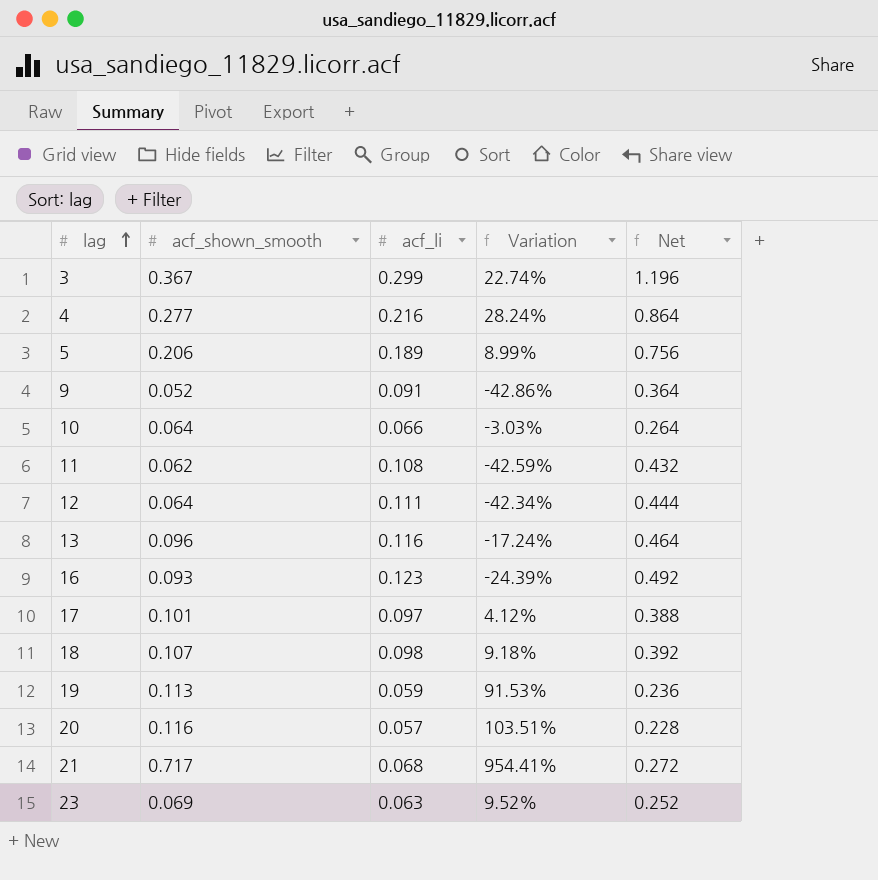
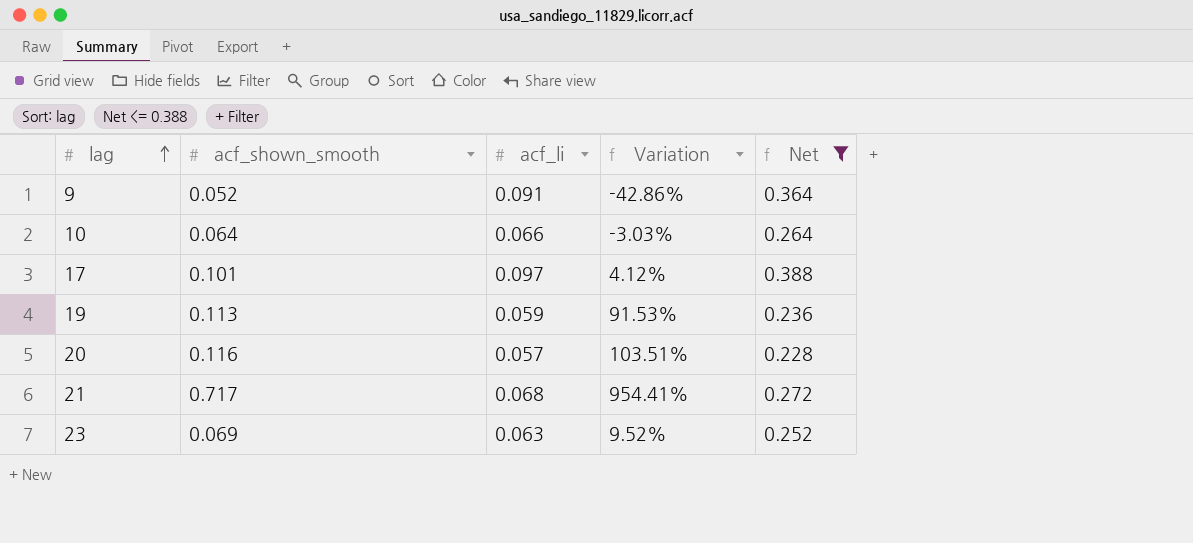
filter: none -> Net <= 0.388

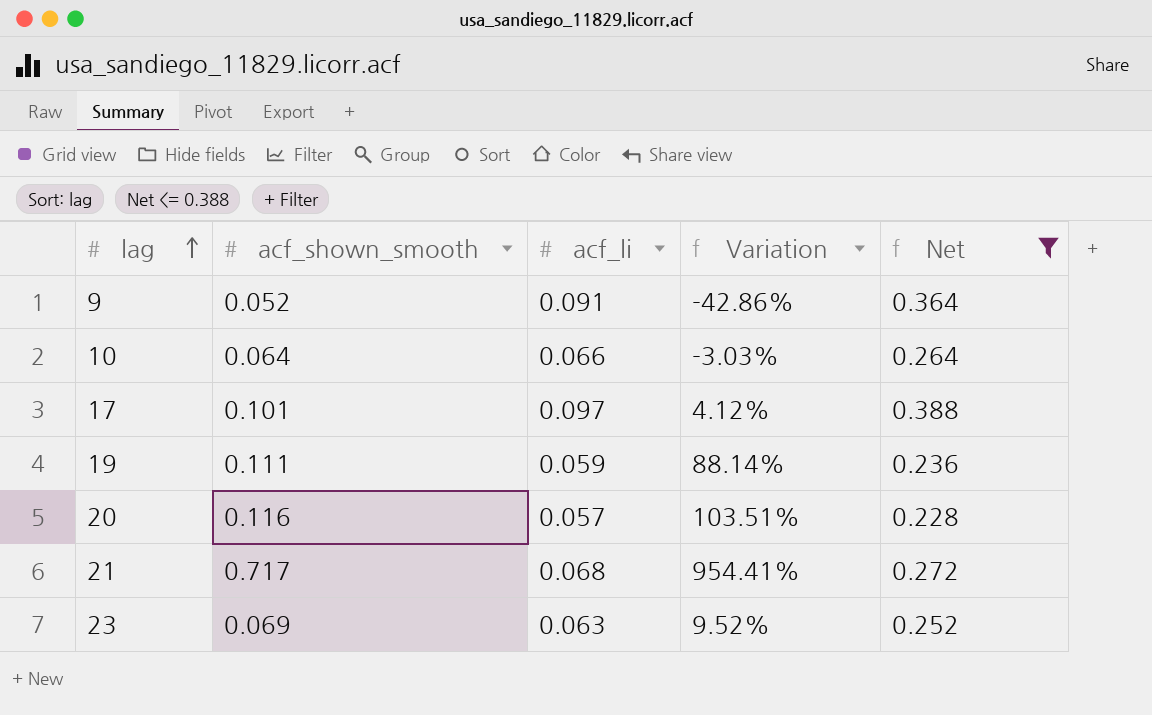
19 | acf_shown_smooth: 0.113 -> 0.111
19 | Variation: 91.53% -> 88.14%

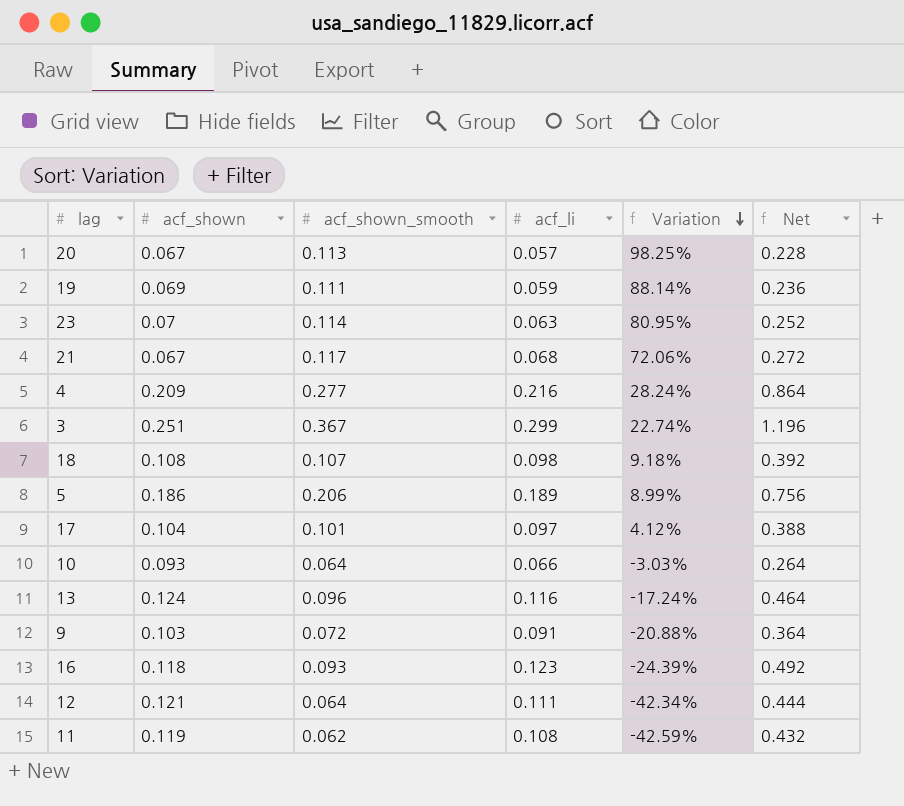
filter: Net <= 0.388 -> none
row order: lag ascending -> Variation descending
column acf_shown | position: none -> 2
20 | acf_shown_smooth: 0.116 -> 0.113
20 | Variation: 103.51% -> 98.25%
23 | acf_shown_smooth: 0.069 -> 0.114
23 | Variation: 9.52% -> 80.95%
21 | acf_shown_smooth: 0.717 -> 0.117
21 | Variation: 954.41% -> 72.06%
9 | acf_shown_smooth: 0.052 -> 0.072
9 | Variation: -42.86% -> -20.88%

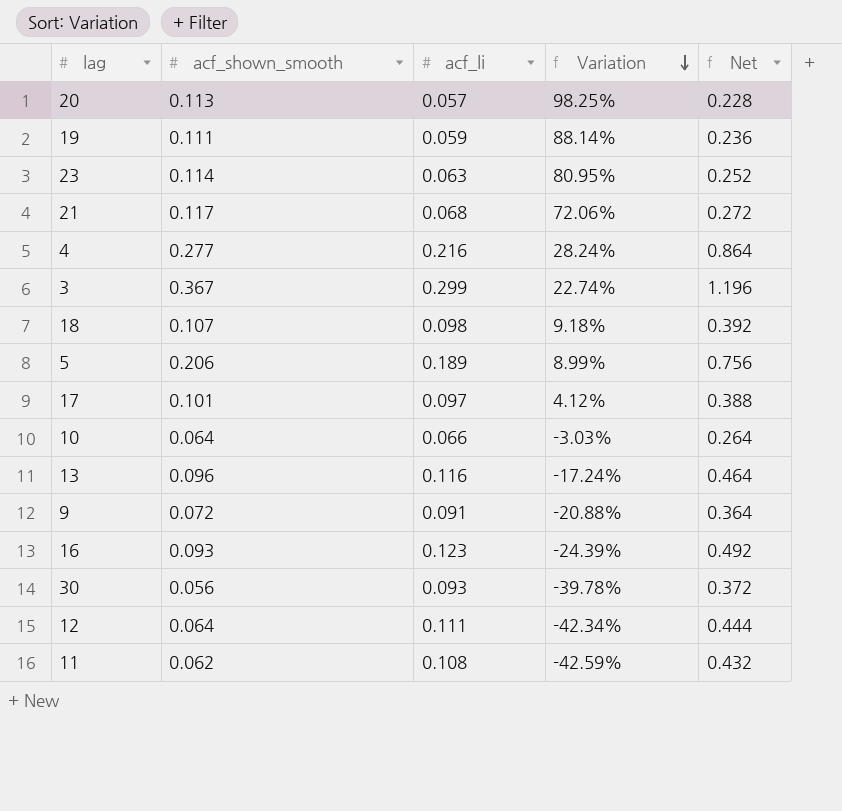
column acf_shown | position: 2 -> none
row 30: none -> 0.056 | 0.093 | -39.78% | 0.372

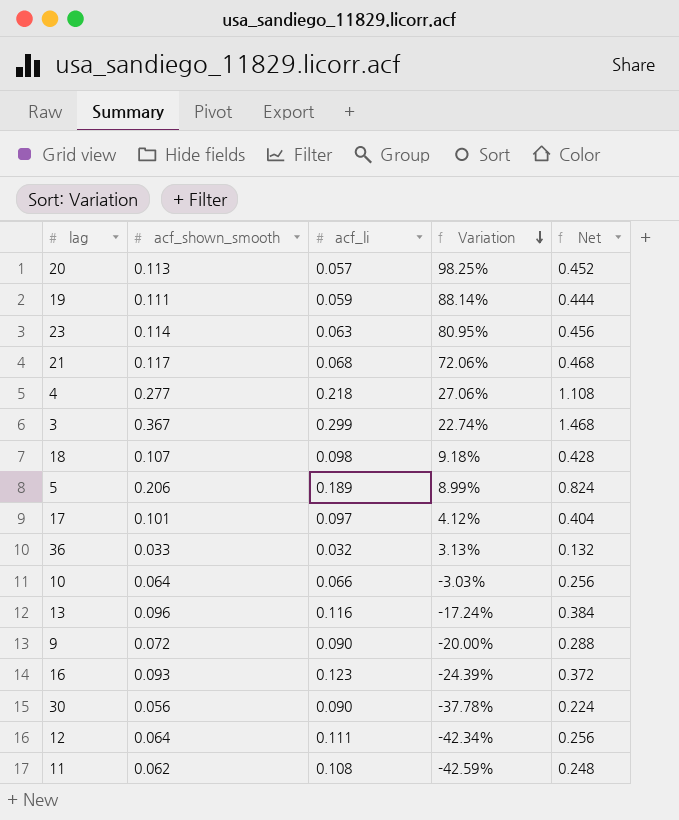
column Net | formula: [acf_li] * 4 -> [acf_shown_smooth] * 4
4 | acf_li: 0.216 -> 0.218
4 | Variation: 28.24% -> 27.06%
row 36: none -> 0.033 | 0.032 | 3.13% | 0.132
9 | acf_li: 0.091 -> 0.090
9 | Variation: -20.88% -> -20.00%
30 | acf_li: 0.093 -> 0.090
30 | Variation: -39.78% -> -37.78%

